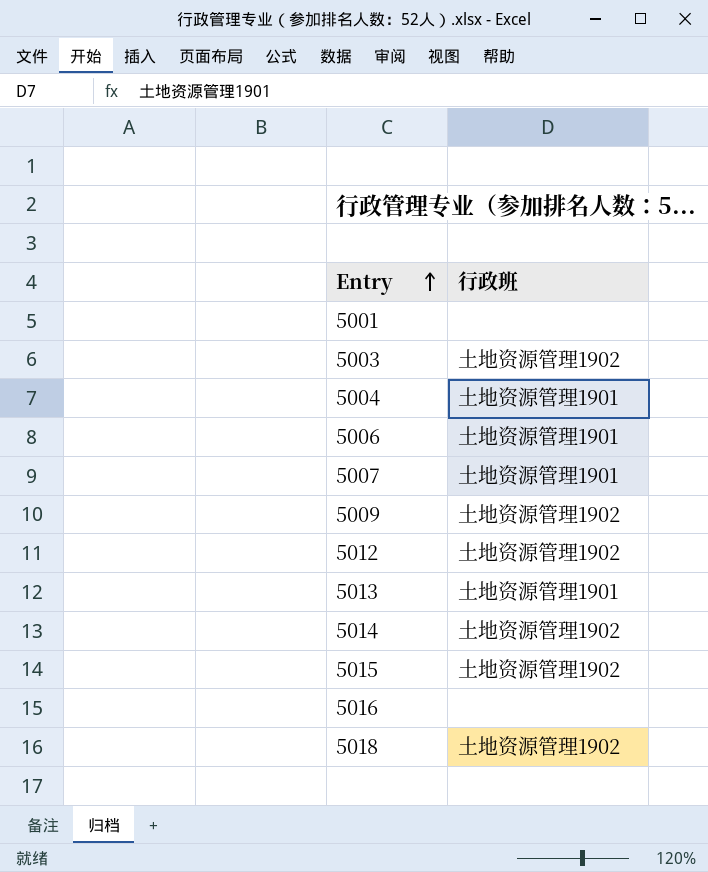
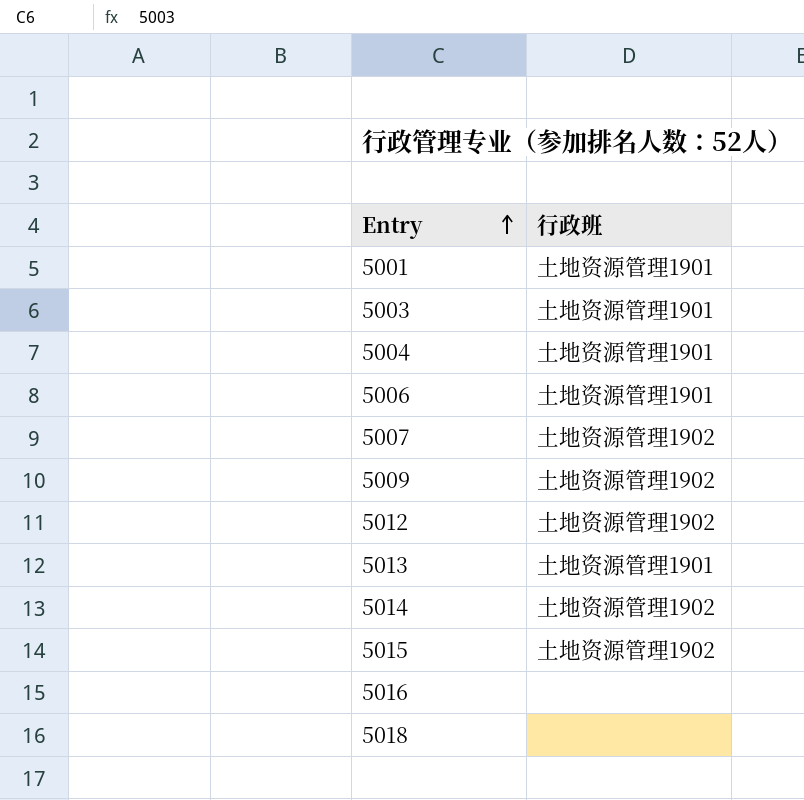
5001 | 行政班: none -> 土地资源管理1901
5003 | 行政班: 土地资源管理1902 -> 土地资源管理1901
5007 | 行政班: 土地资源管理1901 -> 土地资源管理1902
5018 | 行政班: 土地资源管理1902 -> none

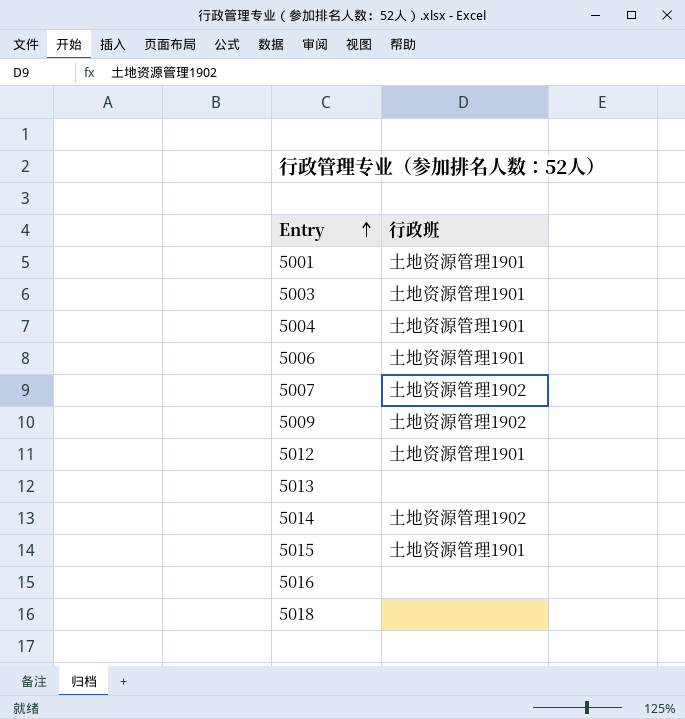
5012 | 行政班: 土地资源管理1902 -> 土地资源管理1901
5013 | 行政班: 土地资源管理1901 -> none
5015 | 行政班: 土地资源管理1902 -> 土地资源管理1901

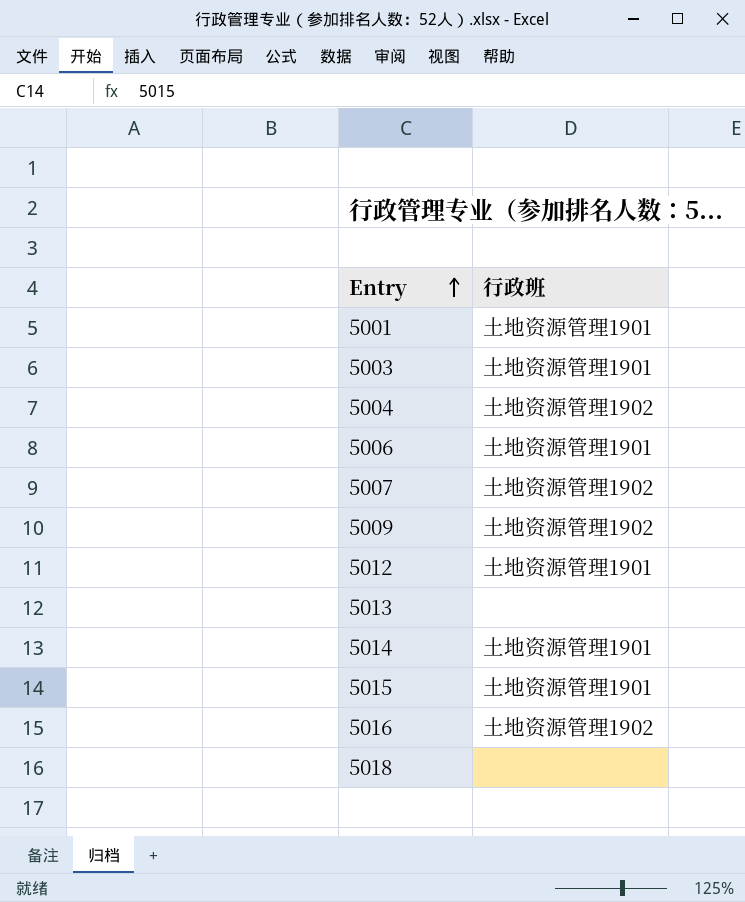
5004 | 行政班: 土地资源管理1901 -> 土地资源管理1902
5014 | 行政班: 土地资源管理1902 -> 土地资源管理1901
5016 | 行政班: none -> 土地资源管理1902

